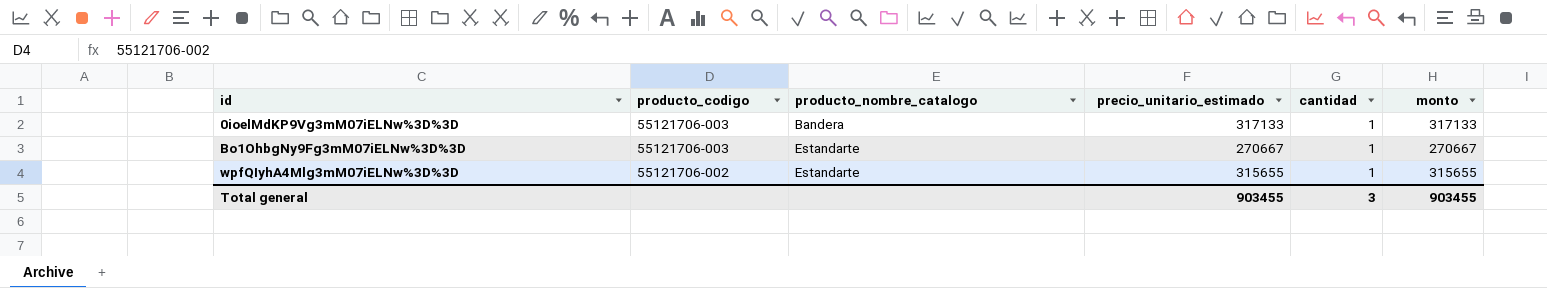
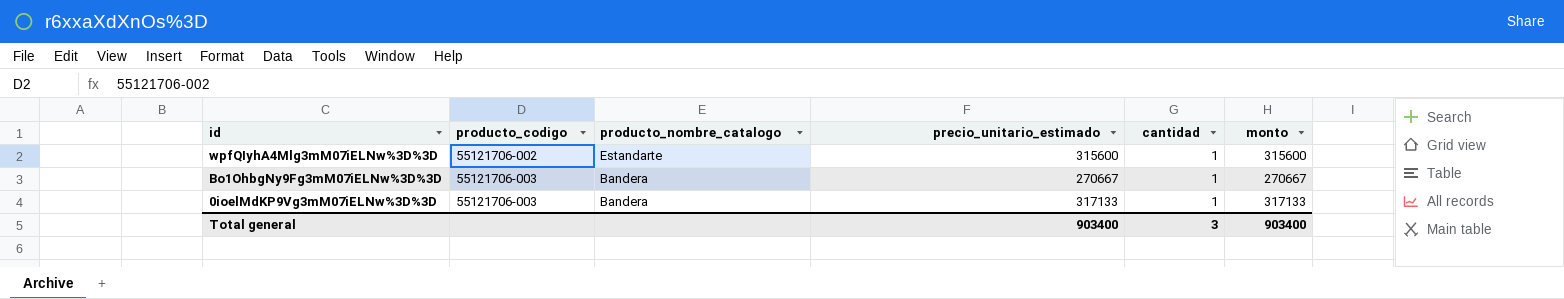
row order: id ascending -> id descending
wpfQIyhA4Mlg3mM07iELNw%3D%3D | precio_unitario_estimado: 315655 -> 315600
wpfQIyhA4Mlg3mM07iELNw%3D%3D | monto: 315655 -> 315600
Bo1OhbgNy9Fg3mM07iELNw%3D%3D | producto_nombre_catalogo: Estandarte -> Bandera
Total general | precio_unitario_estimado: 903455 -> 903400
Total general | monto: 903455 -> 903400

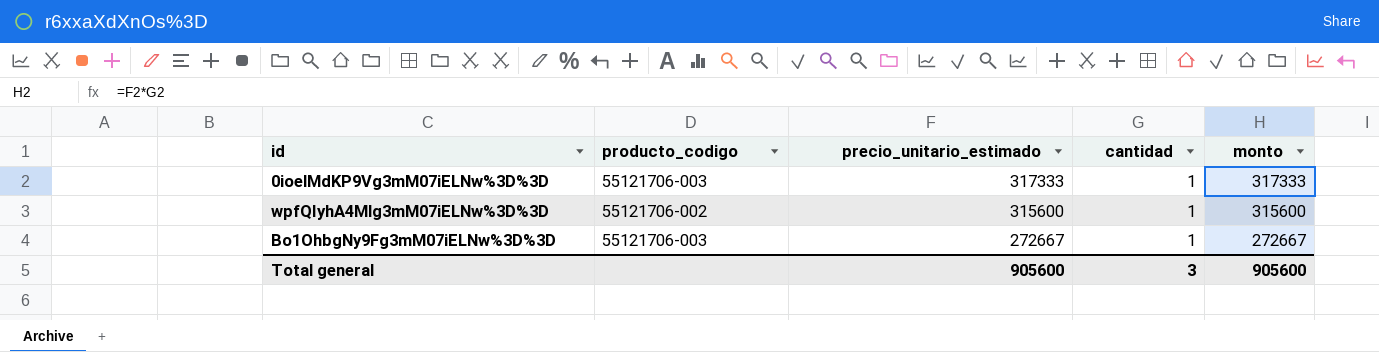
row order: id descending -> precio_unitario_estimado descending
column producto_nombre_catalogo | position: 3 -> none
0ioelMdKP9Vg3mM07iELNw%3D%3D | precio_unitario_estimado: 317133 -> 317333
0ioelMdKP9Vg3mM07iELNw%3D%3D | monto: 317133 -> 317333
Bo1OhbgNy9Fg3mM07iELNw%3D%3D | precio_unitario_estimado: 270667 -> 272667
Bo1OhbgNy9Fg3mM07iELNw%3D%3D | monto: 270667 -> 272667
Total general | precio_unitario_estimado: 903400 -> 905600
Total general | monto: 903400 -> 905600

